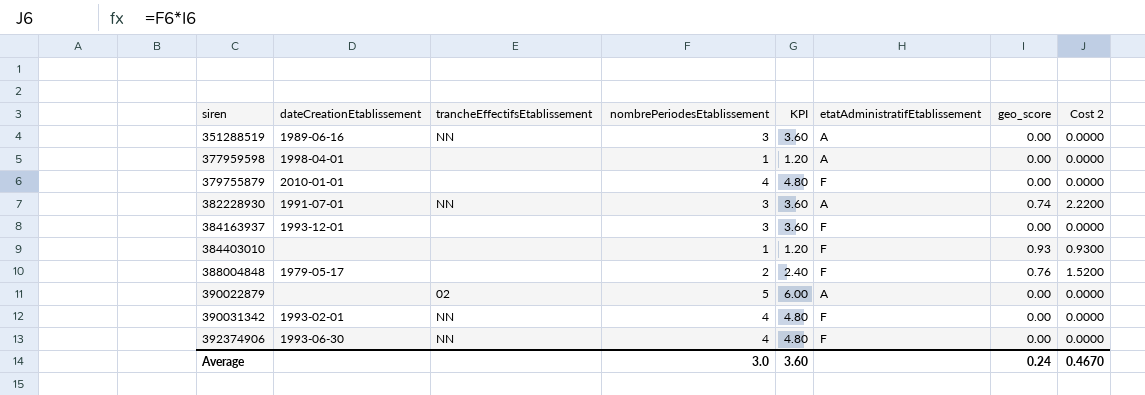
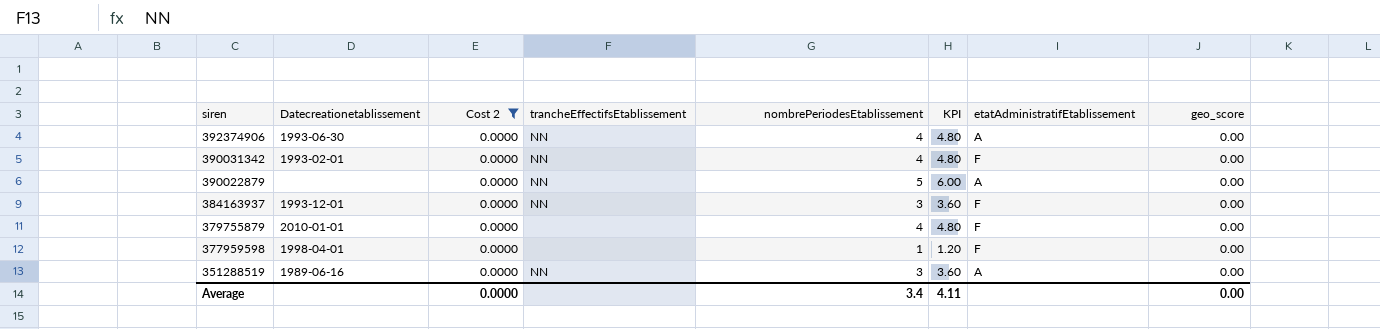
filter: none -> Cost 2 = 0.0000
row order: siren ascending -> siren descending
column name: dateCreationEtablissement -> Datecreationetablissement
column Cost 2 | position: 8 -> 3
392374906 | etatAdministratifEtablissement: F -> A
390022879 | trancheEffectifsEtablissement: 02 -> NN
384163937 | trancheEffectifsEtablissement: none -> NN
377959598 | etatAdministratifEtablissement: A -> F
Average | Cost 2: 0.4670 -> 0.0000
Average | nombrePeriodesEtablissement: 3.0 -> 3.4
Average | KPI: 3.60 -> 4.11
Average | geo_score: 0.24 -> 0.00

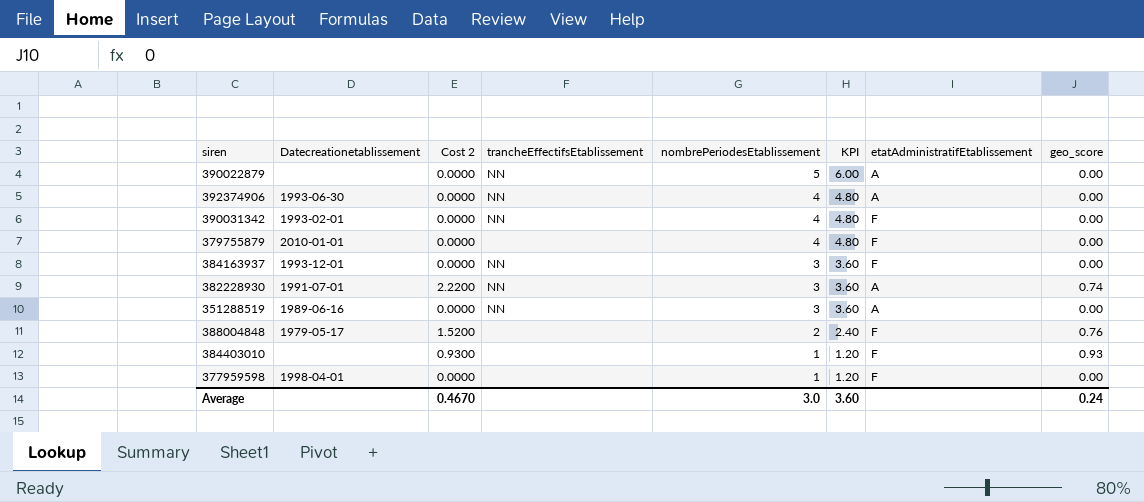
filter: Cost 2 = 0.0000 -> none
row order: siren descending -> nombrePeriodesEtablissement descending
Average | Cost 2: 0.0000 -> 0.4670
Average | nombrePeriodesEtablissement: 3.4 -> 3.0
Average | KPI: 4.11 -> 3.60
Average | geo_score: 0.00 -> 0.24

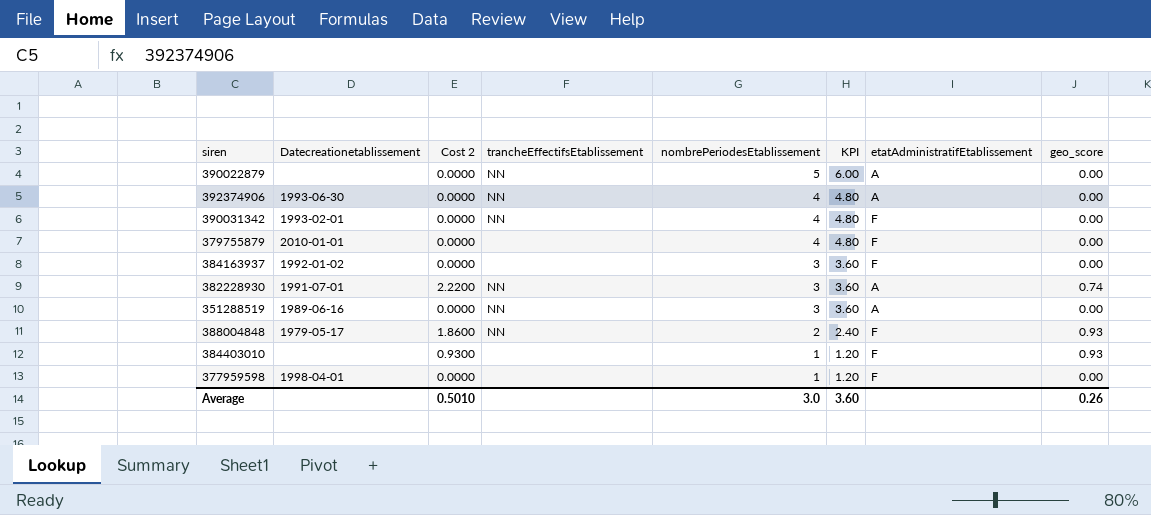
384163937 | Datecreationetablissement: 1993-12-01 -> 1992-01-02
384163937 | trancheEffectifsEtablissement: NN -> none
388004848 | Cost 2: 1.5200 -> 1.8600
388004848 | trancheEffectifsEtablissement: none -> NN
388004848 | geo_score: 0.76 -> 0.93
Average | Cost 2: 0.4670 -> 0.5010
Average | geo_score: 0.24 -> 0.26

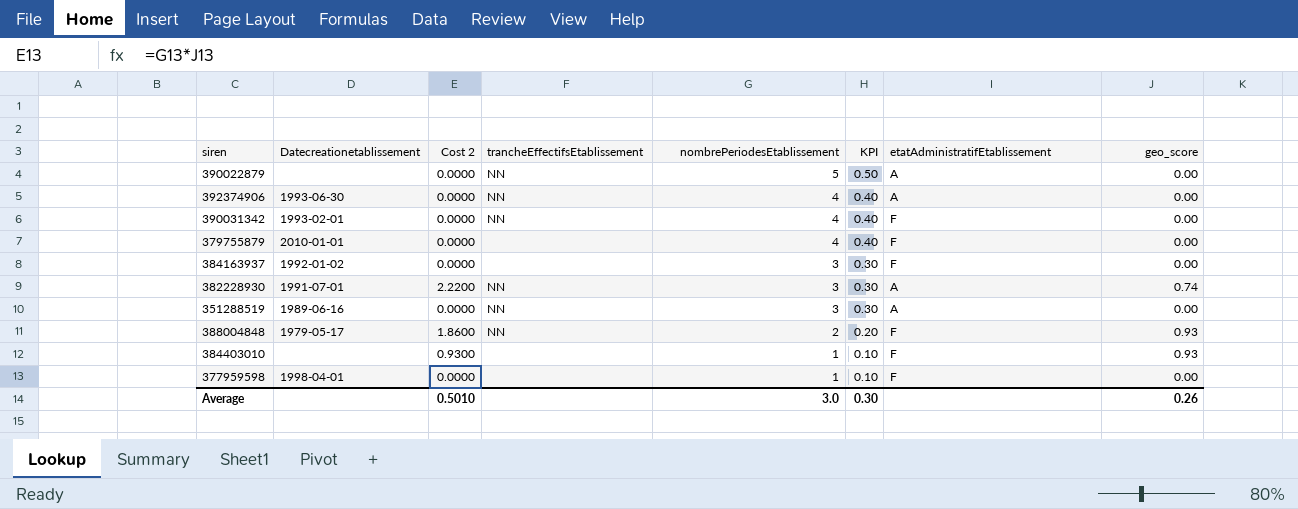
column KPI | formula: [nombrePeriodesEtablissement] * 1.2 -> [nombrePeriodesEtablissement] * 0.1
Average | KPI: 3.60 -> 0.30

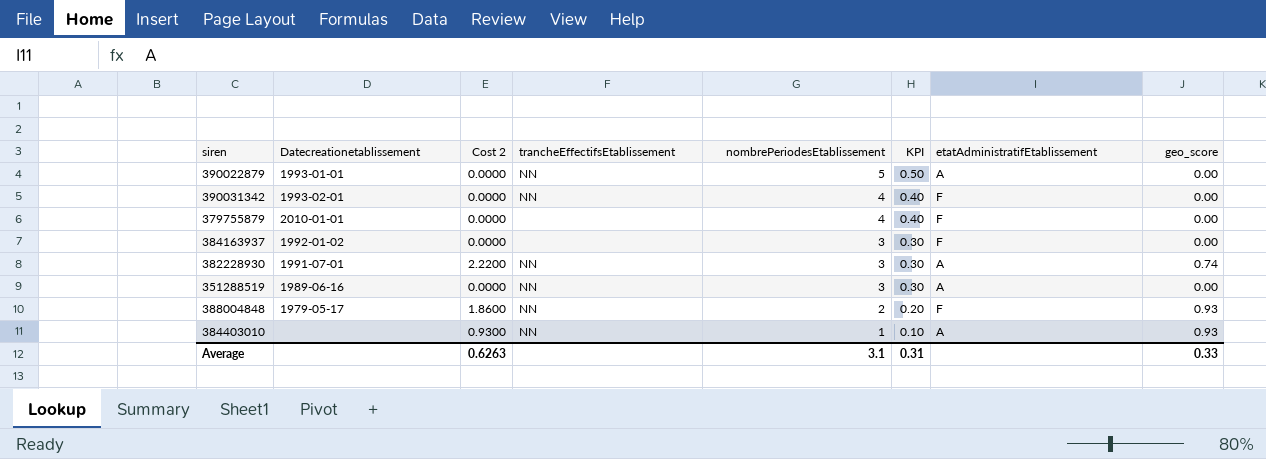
row 392374906: 1993-06-30 | 0.0000 | NN | 4 | 0.40 | A | 0.00 -> none
row 377959598: 1998-04-01 | 0.0000 | none | 1 | 0.10 | F | 0.00 -> none
390022879 | Datecreationetablissement: none -> 1993-01-01
384403010 | trancheEffectifsEtablissement: none -> NN
384403010 | etatAdministratifEtablissement: F -> A
Average | Cost 2: 0.5010 -> 0.6263
Average | nombrePeriodesEtablissement: 3.0 -> 3.1
Average | KPI: 0.30 -> 0.31
Average | geo_score: 0.26 -> 0.33

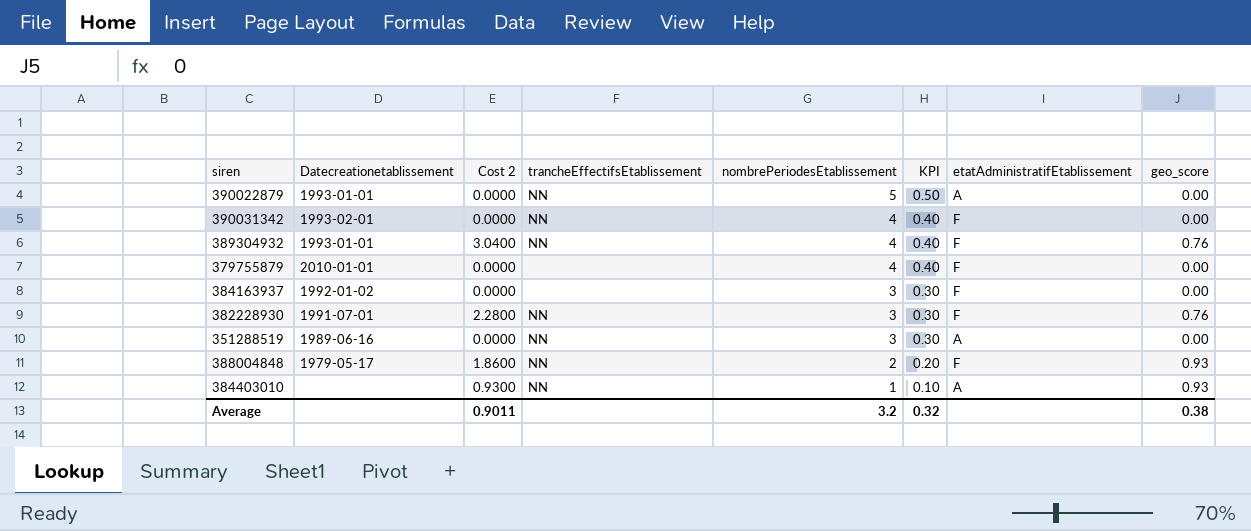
row 389304932: none -> 1993-01-01 | 3.0400 | NN | 4 | 0.40 | F | 0.76
382228930 | Cost 2: 2.2200 -> 2.2800
382228930 | etatAdministratifEtablissement: A -> F
382228930 | geo_score: 0.74 -> 0.76
Average | Cost 2: 0.6263 -> 0.9011
Average | nombrePeriodesEtablissement: 3.1 -> 3.2
Average | KPI: 0.31 -> 0.32
Average | geo_score: 0.33 -> 0.38

